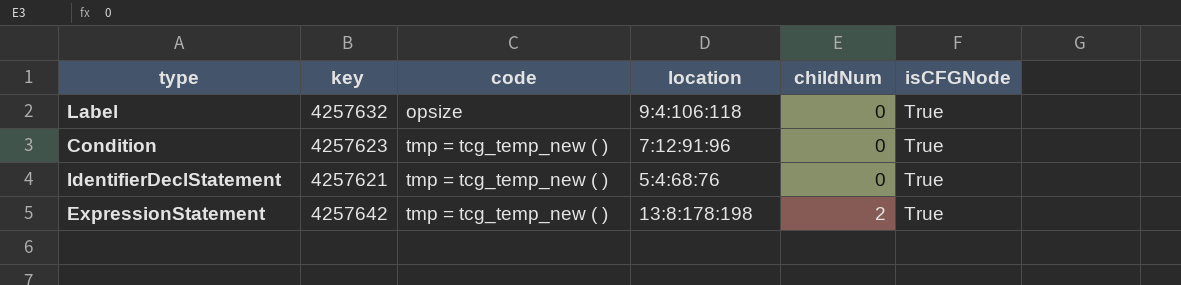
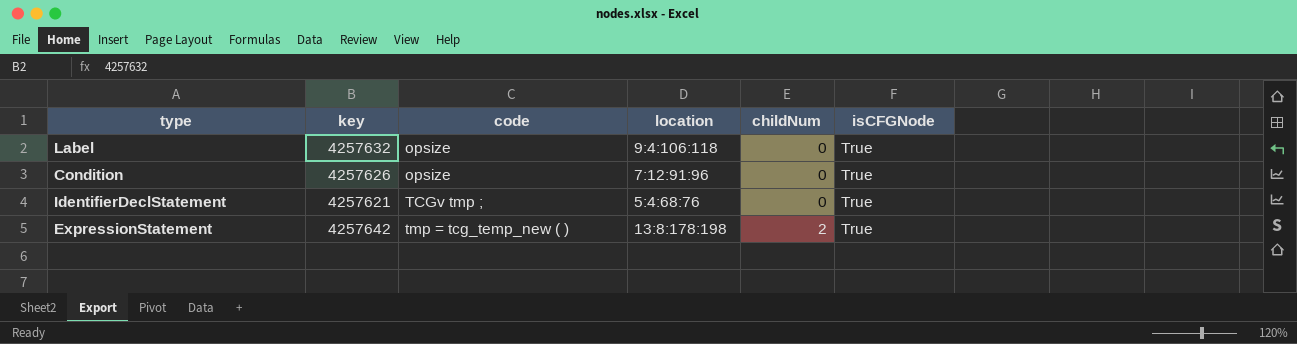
Condition | key: 4257623 -> 4257626
Condition | code: tmp = tcg_temp_new ( ) -> opsize
IdentifierDeclStatement | code: tmp = tcg_temp_new ( ) -> TCGv tmp ;

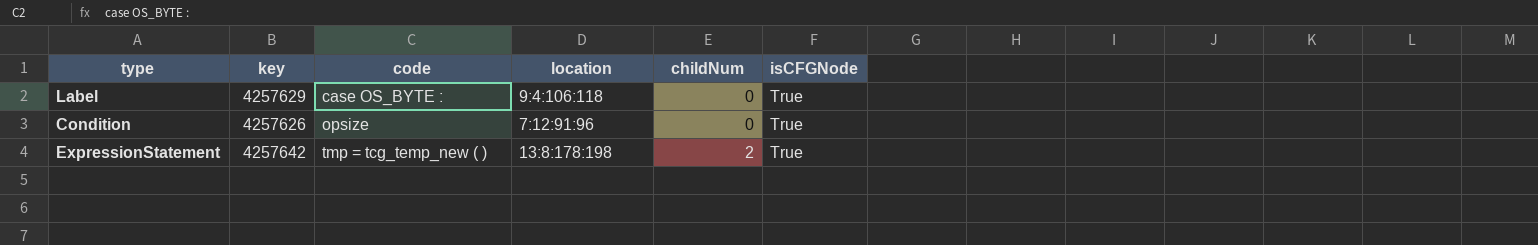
row IdentifierDeclStatement: 4257621 | TCGv tmp ; | 5:4:68:76 | 0 | True -> none
Label | key: 4257632 -> 4257629
Label | code: opsize -> case OS_BYTE :

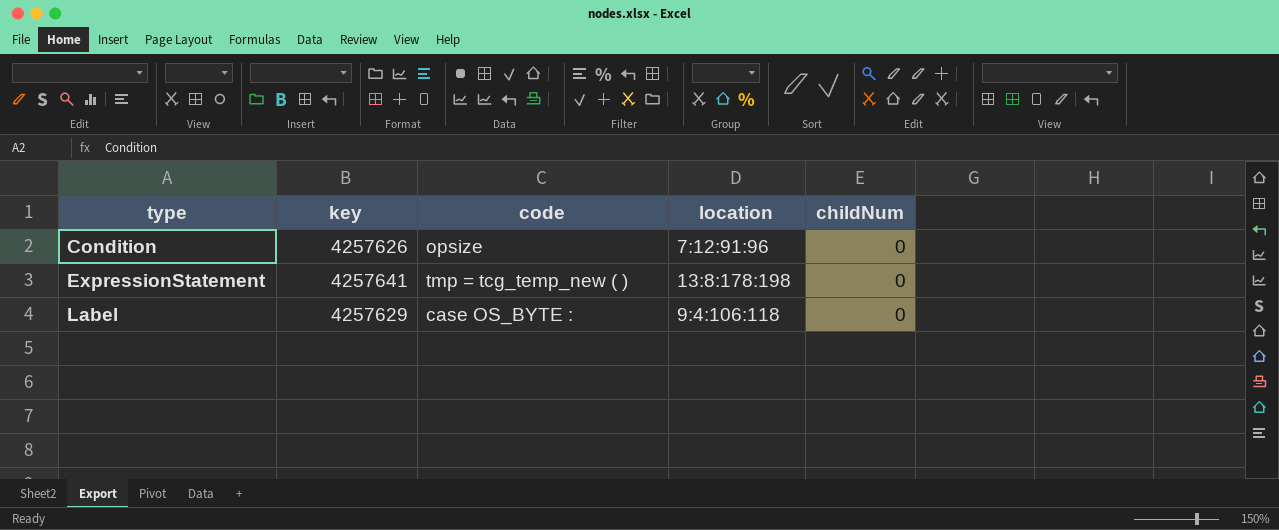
row order: code ascending -> type ascending
column isCFGNode | position: 6 -> none
ExpressionStatement | key: 4257642 -> 4257641
ExpressionStatement | childNum: 2 -> 0

